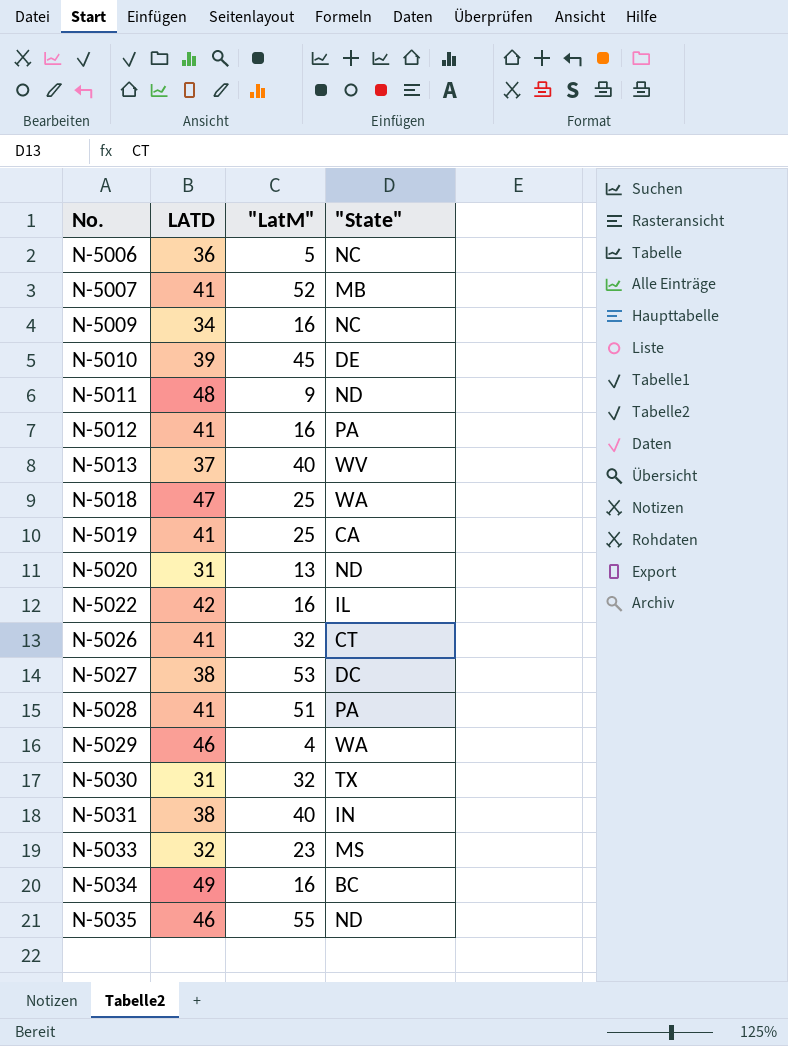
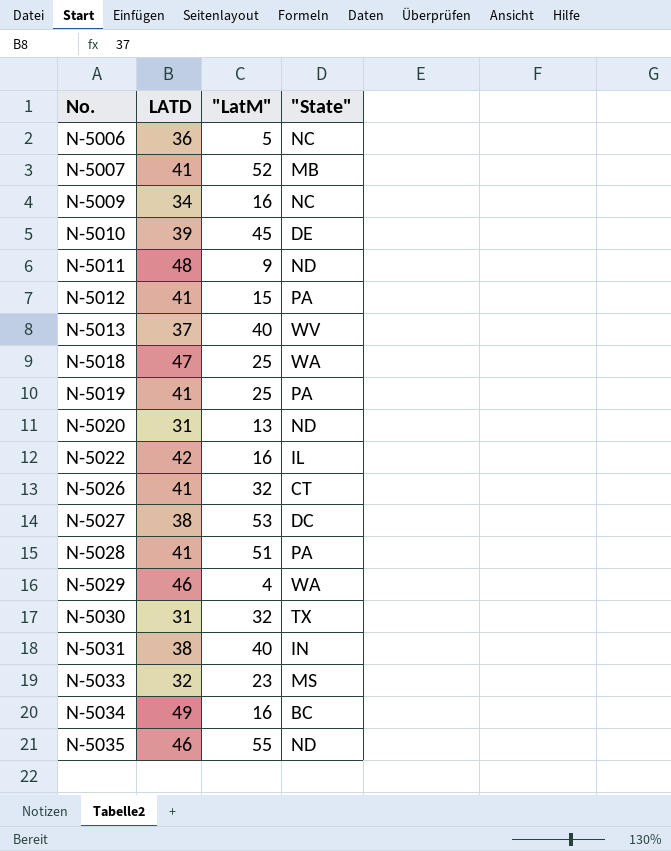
N-5012 | "LatM": 16 -> 15
N-5019 | "State": CA -> PA

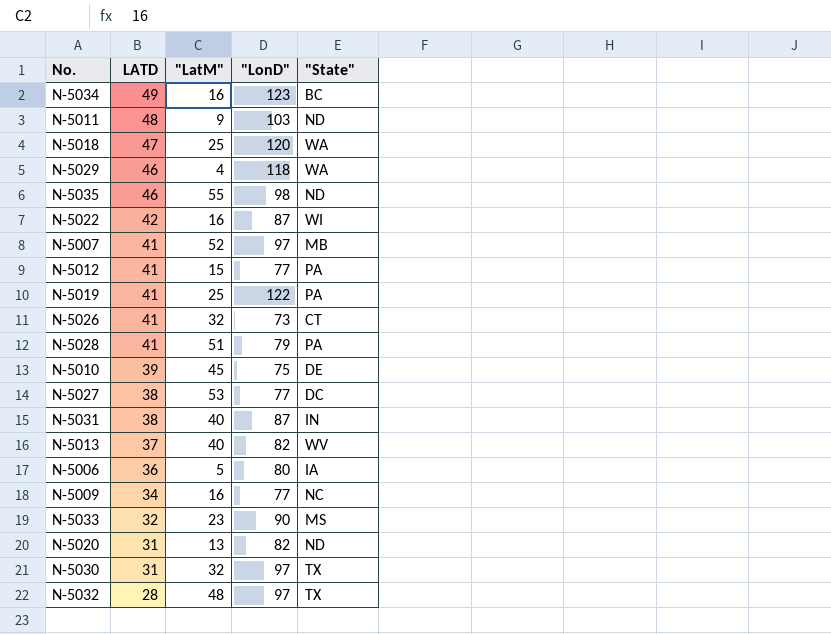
row order: No. ascending -> LATD descending
column "LonD" | position: none -> 4
N-5022 | "State": IL -> WI
N-5006 | "State": NC -> IA
row N-5032: none -> 28 | 48 | 97 | TX

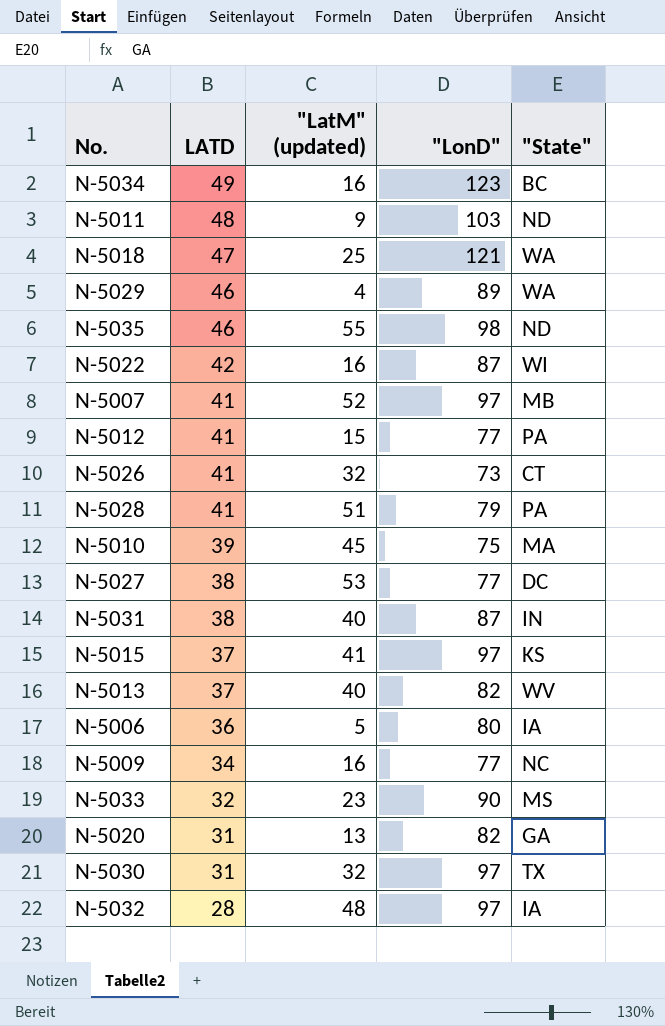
column name: "LatM" -> "LatM" (updated)
row N-5019: 41 | 25 | 122 | PA -> none
N-5018 | "LonD": 120 -> 121
N-5029 | "LonD": 118 -> 89
N-5010 | "State": DE -> MA
row N-5015: none -> 37 | 41 | 97 | KS
N-5020 | "State": ND -> GA
N-5032 | "State": TX -> IA

